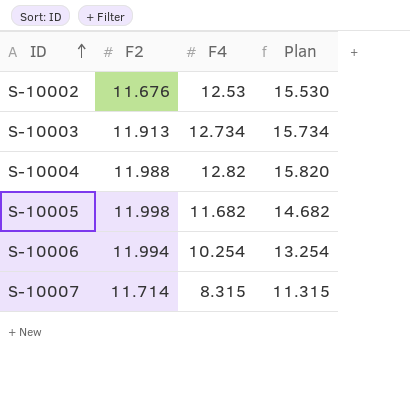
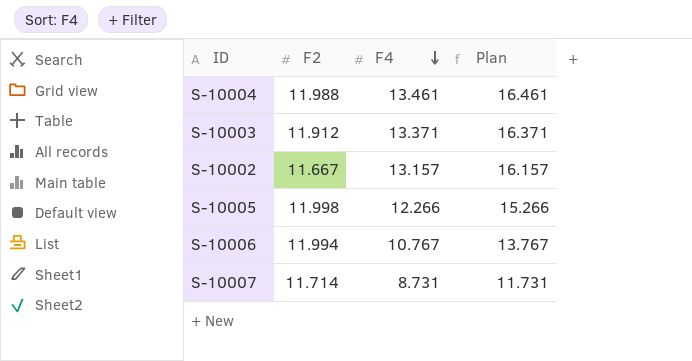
row order: ID ascending -> F4 descending
S-10004 | F4: 12.82 -> 13.461
S-10004 | Plan: 15.820 -> 16.461
S-10003 | F2: 11.913 -> 11.912
S-10003 | F4: 12.734 -> 13.371
S-10003 | Plan: 15.734 -> 16.371
S-10002 | F2: 11.676 -> 11.667
S-10002 | F4: 12.53 -> 13.157
S-10002 | Plan: 15.530 -> 16.157
S-10005 | F4: 11.682 -> 12.266
S-10005 | Plan: 14.682 -> 15.266
S-10006 | F4: 10.254 -> 10.767
S-10006 | Plan: 13.254 -> 13.767
S-10007 | F4: 8.315 -> 8.731
S-10007 | Plan: 11.315 -> 11.731

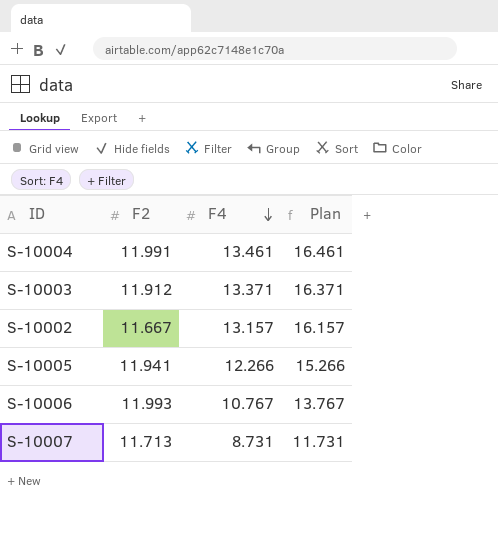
S-10004 | F2: 11.988 -> 11.991
S-10005 | F2: 11.998 -> 11.941
S-10006 | F2: 11.994 -> 11.993
S-10007 | F2: 11.714 -> 11.713

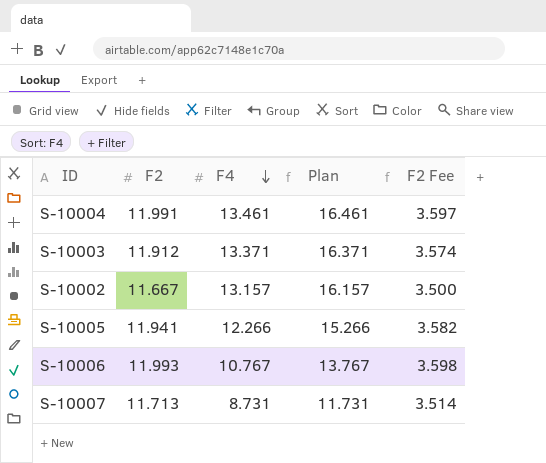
column F2 Fee | formula: none -> [F2] * 0.3

